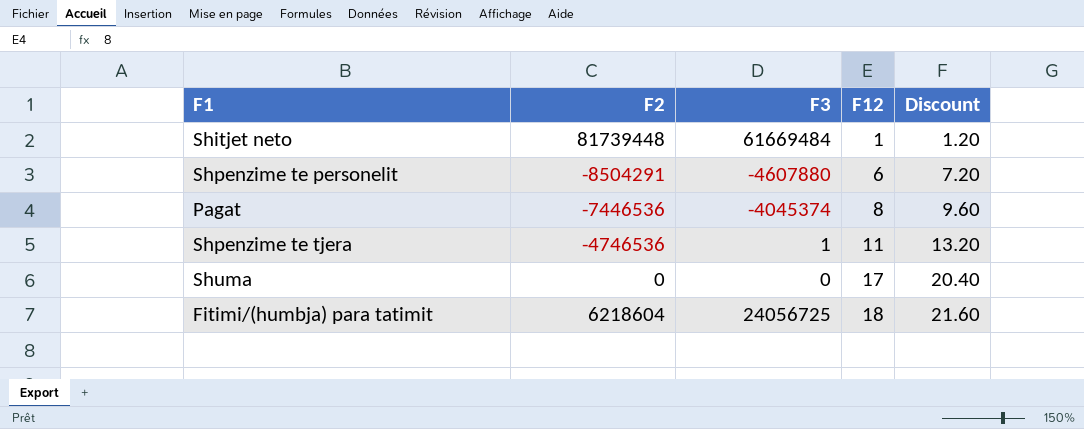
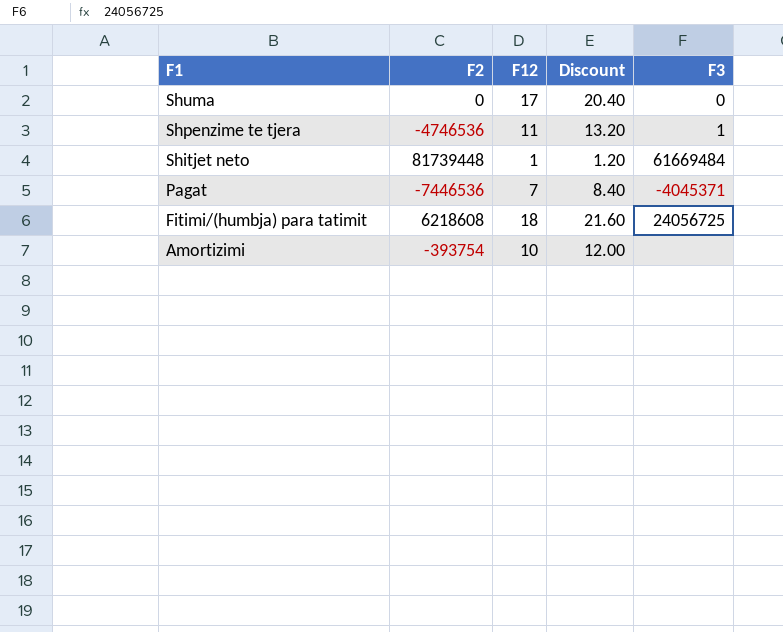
row order: F12 ascending -> F1 descending
column F3 | position: 3 -> 5
row Shpenzime te personelit: -8504291 | -4607880 | 6 | 7.20 -> none
Pagat | F12: 8 -> 7
Pagat | Discount: 9.60 -> 8.40
Pagat | F3: -4045374 -> -4045371
Fitimi/(humbja) para tatimit | F2: 6218604 -> 6218608
row Amortizimi: none -> -393754 | 10 | 12.00 | none

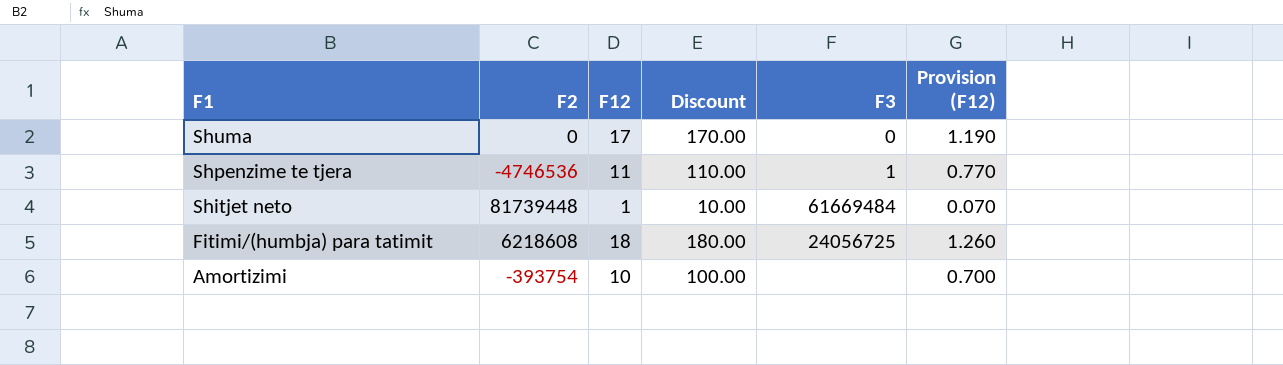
column Discount | formula: [F12] * 1.2 -> [F12] * 10
column Provision (F12) | formula: none -> [F12] * 0.07
row Pagat: -7446536 | 7 | 8.40 | -4045371 -> none

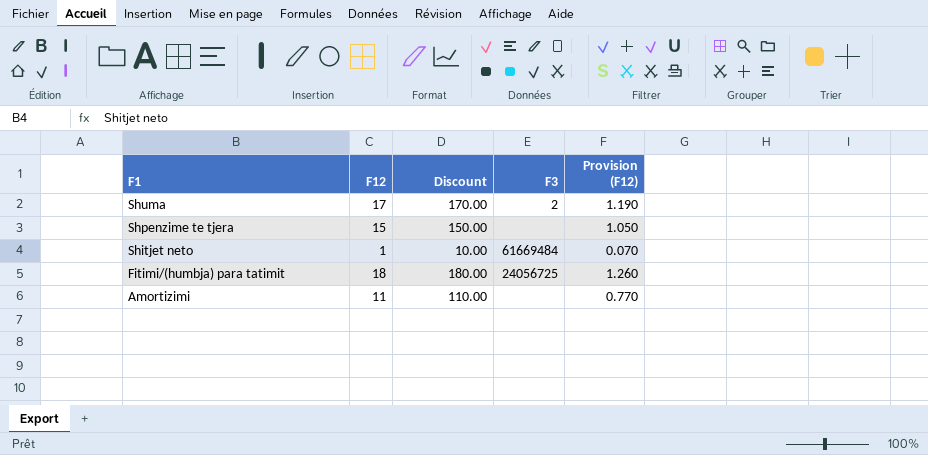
column F2 | position: 2 -> none
Shuma | F3: 0 -> 2
Shpenzime te tjera | F12: 11 -> 15
Shpenzime te tjera | Discount: 110.00 -> 150.00
Shpenzime te tjera | F3: 1 -> none
Shpenzime te tjera | Provision (F12): 0.770 -> 1.050
Amortizimi | F12: 10 -> 11
Amortizimi | Discount: 100.00 -> 110.00
Amortizimi | Provision (F12): 0.700 -> 0.770

